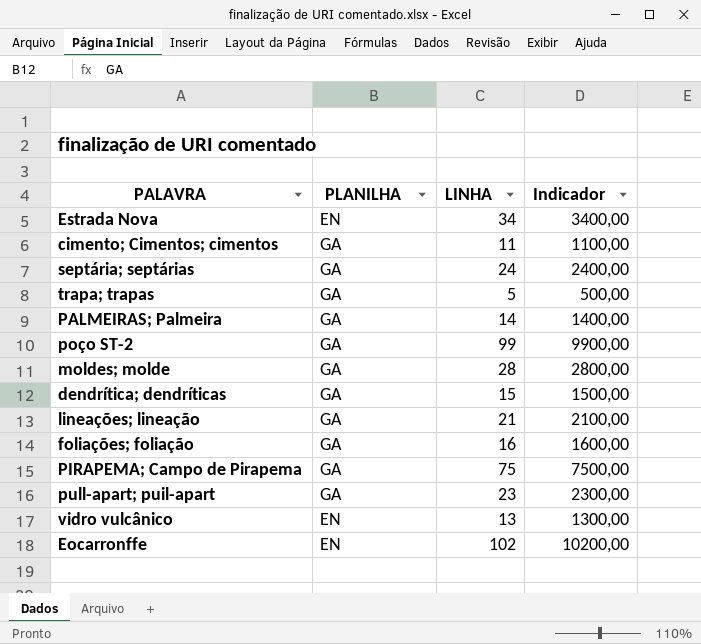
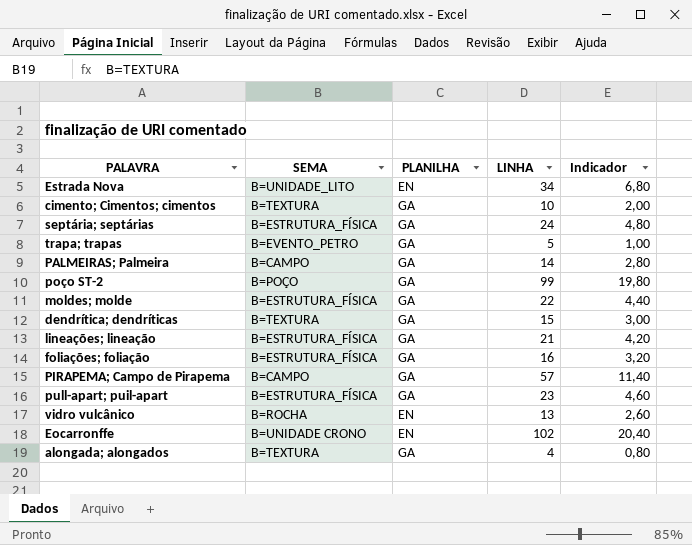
column SEMA | position: none -> 2
column Indicador | formula: [LINHA] * 100 -> [LINHA] * 0,2
cimento; Cimentos; cimentos | LINHA: 11 -> 10
moldes; molde | LINHA: 28 -> 22
PIRAPEMA; Campo de Pirapema | LINHA: 75 -> 57
row alongada; alongados: none -> B=TEXTURA | GA | 4 | 0,80

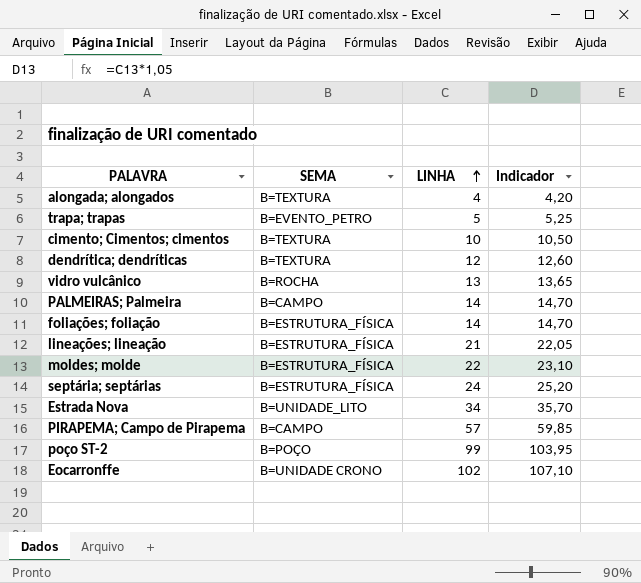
row order: none -> LINHA ascending
column PLANILHA | position: 3 -> none
column Indicador | formula: [LINHA] * 0,2 -> [LINHA] * 1,05
row pull-apart; puil-apart: B=ESTRUTURA_FÍSICA | GA | 23 | 4,60 -> none
dendrítica; dendríticas | LINHA: 15 -> 12
foliações; foliação | LINHA: 16 -> 14

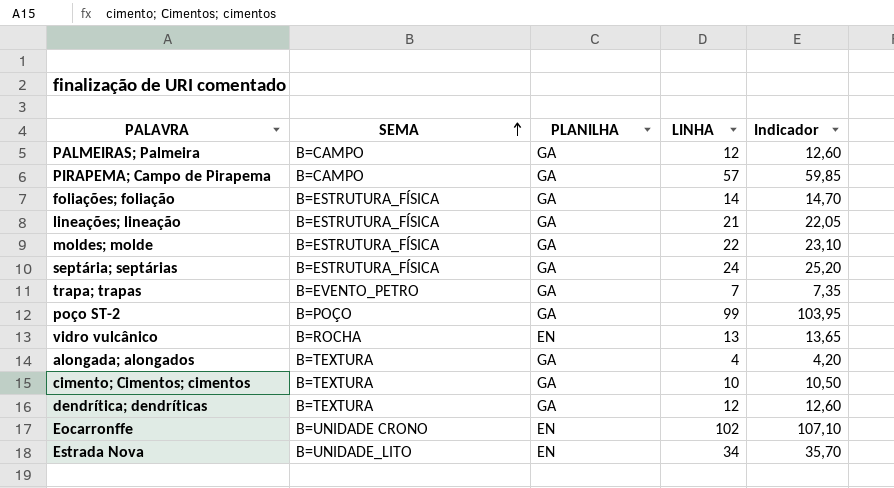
row order: LINHA ascending -> SEMA ascending
column PLANILHA | position: none -> 3
PALMEIRAS; Palmeira | LINHA: 14 -> 12
PALMEIRAS; Palmeira | Indicador: 14,70 -> 12,60
trapa; trapas | LINHA: 5 -> 7
trapa; trapas | Indicador: 5,25 -> 7,35

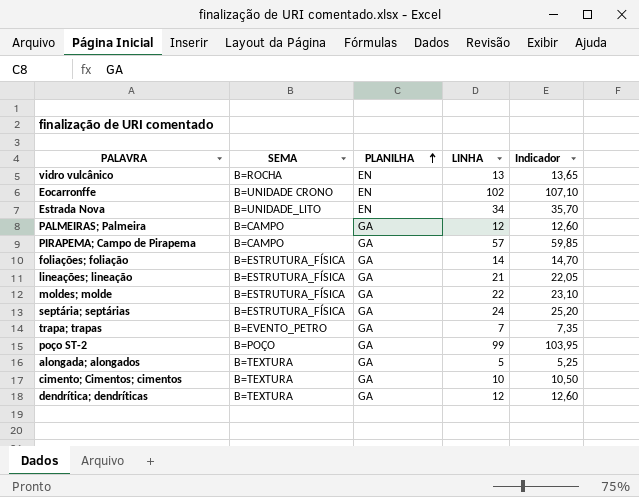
row order: SEMA ascending -> PLANILHA ascending
alongada; alongados | LINHA: 4 -> 5
alongada; alongados | Indicador: 4,20 -> 5,25

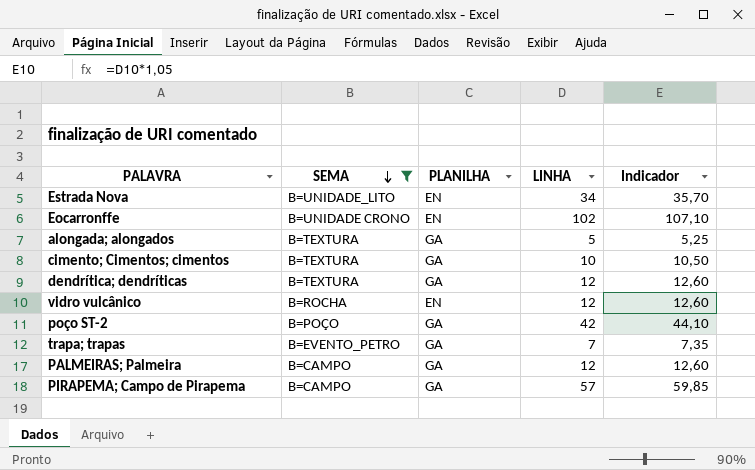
filter: none -> SEMA != B=ESTRUTURA_FÍSICA
row order: PLANILHA ascending -> SEMA descending
vidro vulcânico | LINHA: 13 -> 12
vidro vulcânico | Indicador: 13,65 -> 12,60
poço ST-2 | LINHA: 99 -> 42
poço ST-2 | Indicador: 103,95 -> 44,10

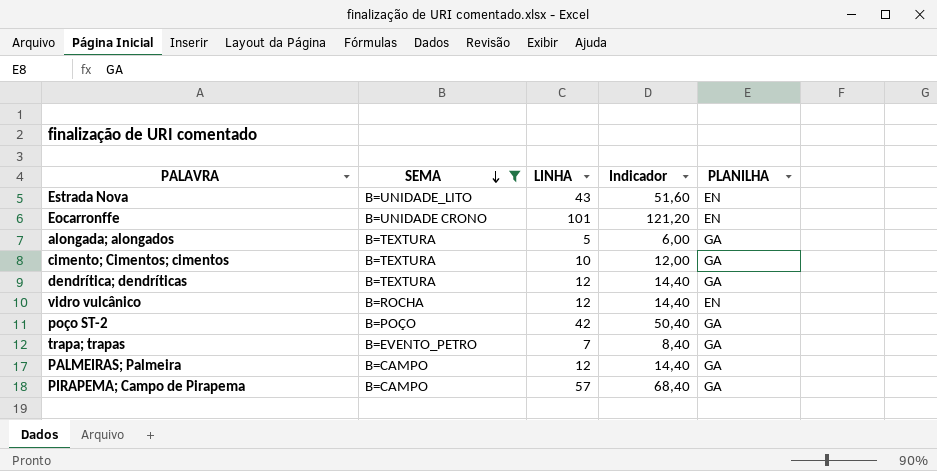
column Indicador | formula: [LINHA] * 1,05 -> [LINHA] * 1,2
column PLANILHA | position: 3 -> 5
Estrada Nova | LINHA: 34 -> 43
Eocarronffe | LINHA: 102 -> 101

